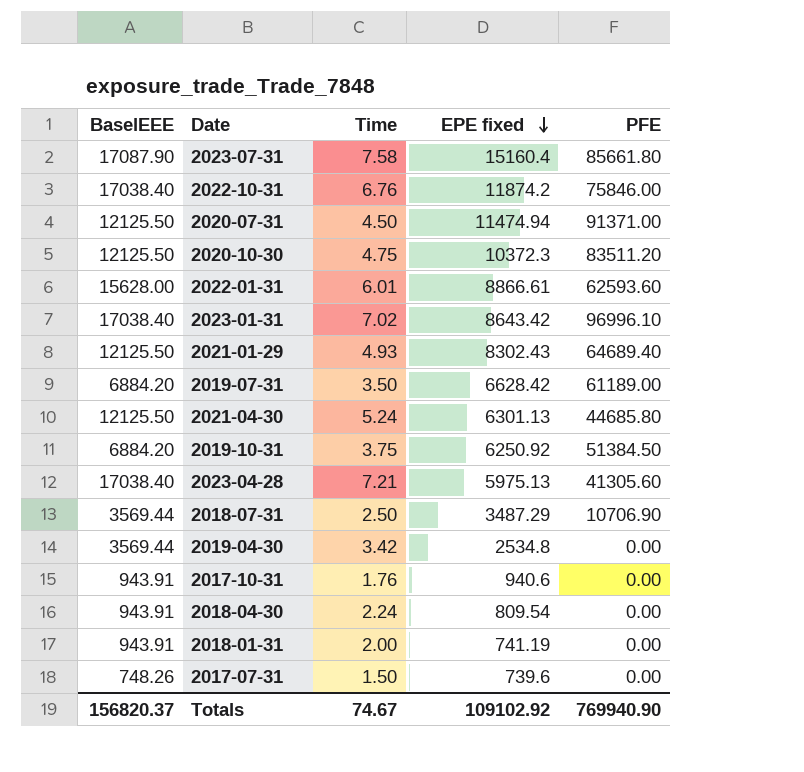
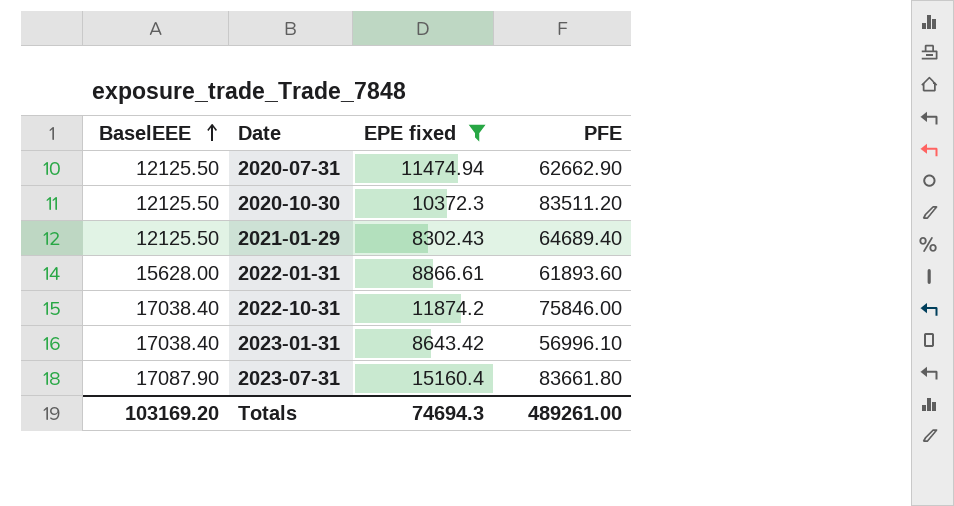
filter: none -> EPE fixed >= 8302.43
row order: EPE fixed descending -> BaselEEE ascending
column Time | position: 3 -> none
2020-07-31 | PFE: 91371.00 -> 62662.90
2022-01-31 | PFE: 62593.60 -> 61893.60
2023-01-31 | PFE: 96996.10 -> 56996.10
2023-07-31 | PFE: 85661.80 -> 83661.80
Totals | BaselEEE: 156820.37 -> 103169.20
Totals | EPE fixed: 109102.92 -> 74694.3
Totals | PFE: 769940.90 -> 489261.00

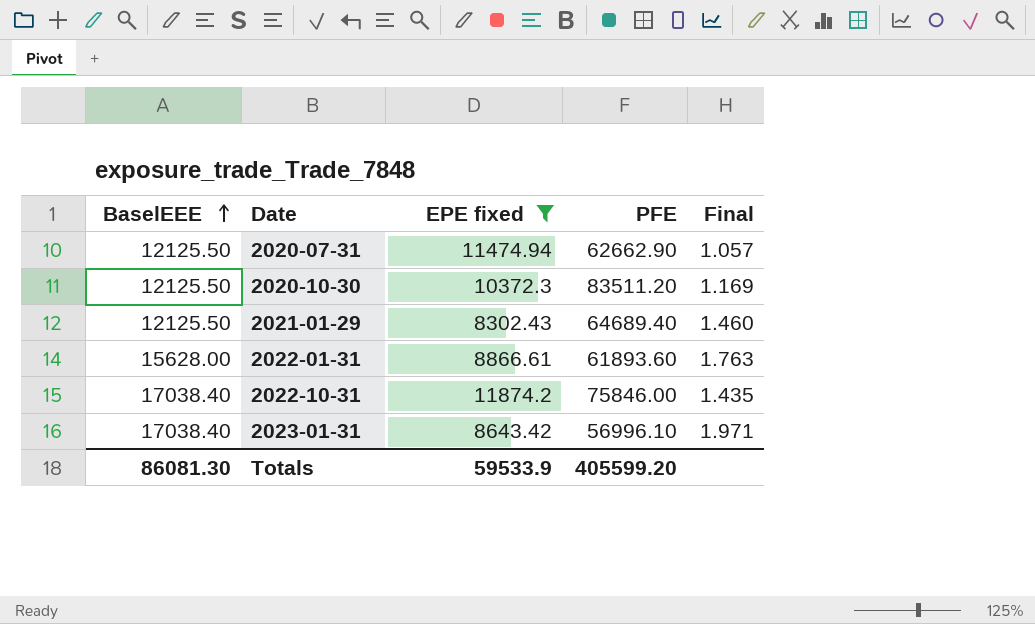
column Final | formula: none -> [BaselEEE] / [EPE fixed]
row 2023-07-31: 17087.90 | 15160.4 | 83661.80 -> none
Totals | BaselEEE: 103169.20 -> 86081.30
Totals | EPE fixed: 74694.3 -> 59533.9
Totals | PFE: 489261.00 -> 405599.20

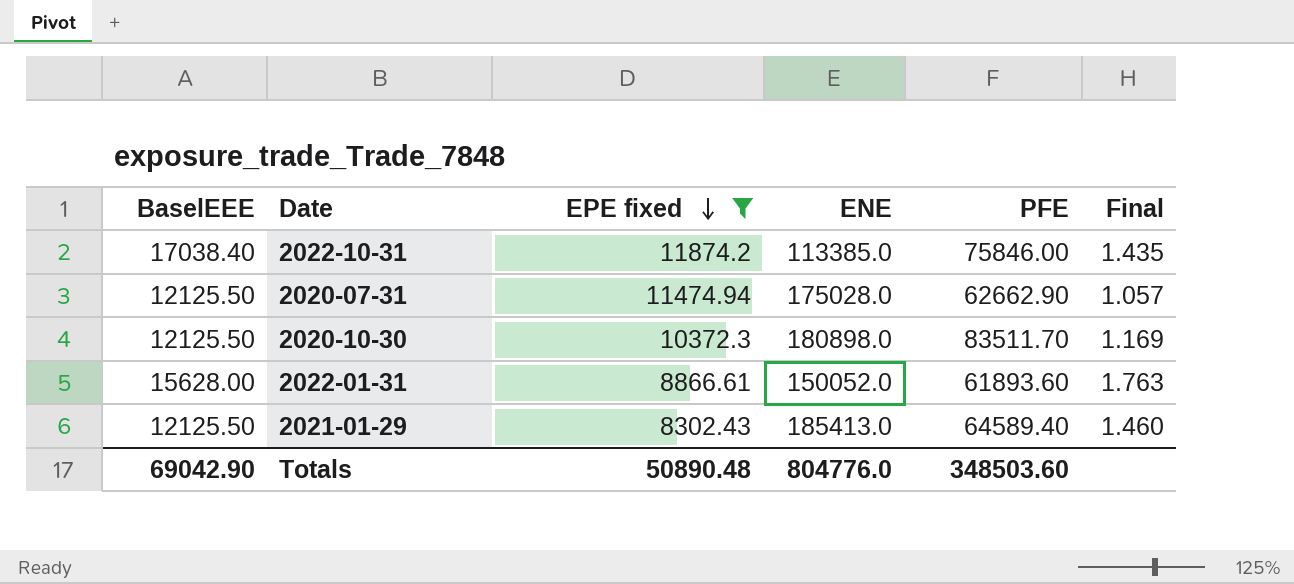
row order: BaselEEE ascending -> EPE fixed descending
column ENE | position: none -> 4
row 2023-01-31: 17038.40 | 8643.42 | 56996.10 | 1.971 -> none
2020-10-30 | PFE: 83511.20 -> 83511.70
2021-01-29 | PFE: 64689.40 -> 64589.40
Totals | BaselEEE: 86081.30 -> 69042.90
Totals | EPE fixed: 59533.9 -> 50890.48
Totals | PFE: 405599.20 -> 348503.60

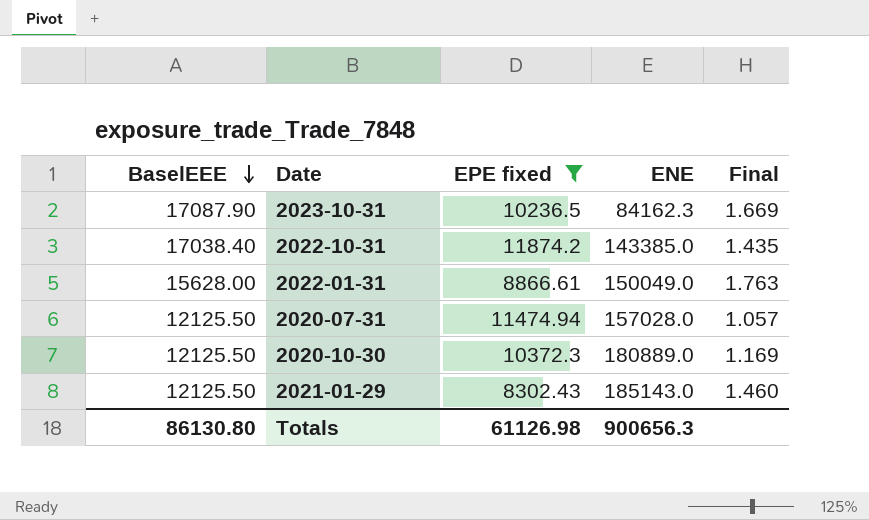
row order: EPE fixed descending -> BaselEEE descending
column PFE | position: 5 -> none
row 2023-10-31: none -> 17087.90 | 10236.5 | 84162.3 | 1.669
2022-10-31 | ENE: 113385.0 -> 143385.0
2022-01-31 | ENE: 150052.0 -> 150049.0
2020-07-31 | ENE: 175028.0 -> 157028.0
2020-10-30 | ENE: 180898.0 -> 180889.0
2021-01-29 | ENE: 185413.0 -> 185143.0
Totals | BaselEEE: 69042.90 -> 86130.80
Totals | EPE fixed: 50890.48 -> 61126.98
Totals | ENE: 804776.0 -> 900656.3

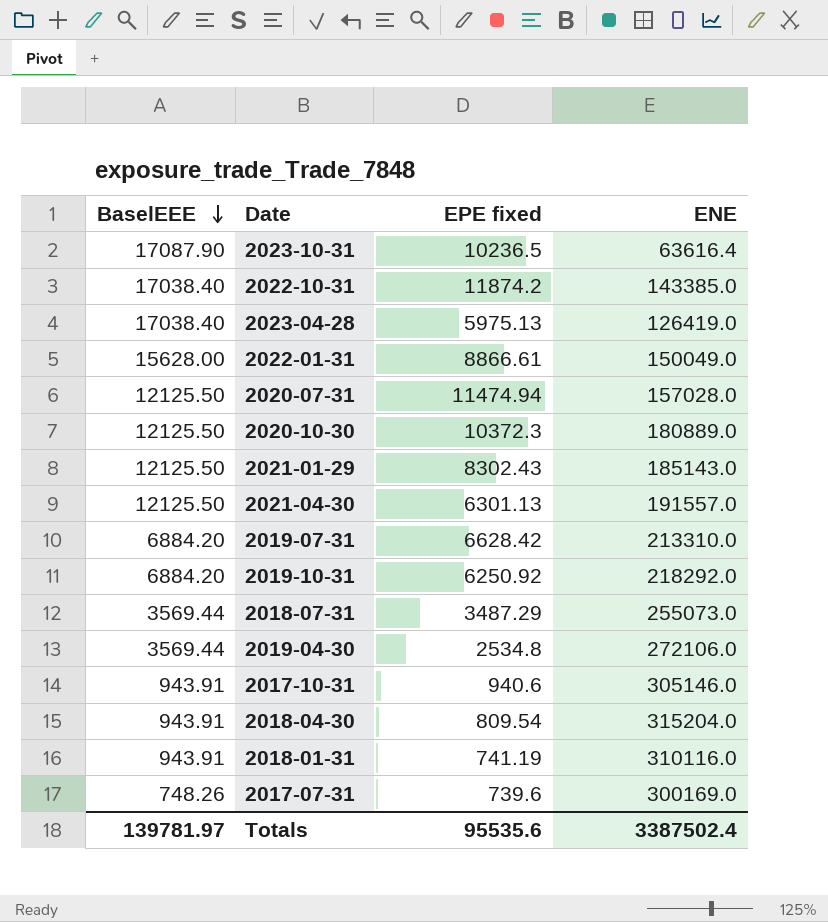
filter: EPE fixed >= 8302.43 -> none
column Final | formula: [BaselEEE] / [EPE fixed] -> none
2023-10-31 | ENE: 84162.3 -> 63616.4
Totals | BaselEEE: 86130.80 -> 139781.97
Totals | EPE fixed: 61126.98 -> 95535.6
Totals | ENE: 900656.3 -> 3387502.4

